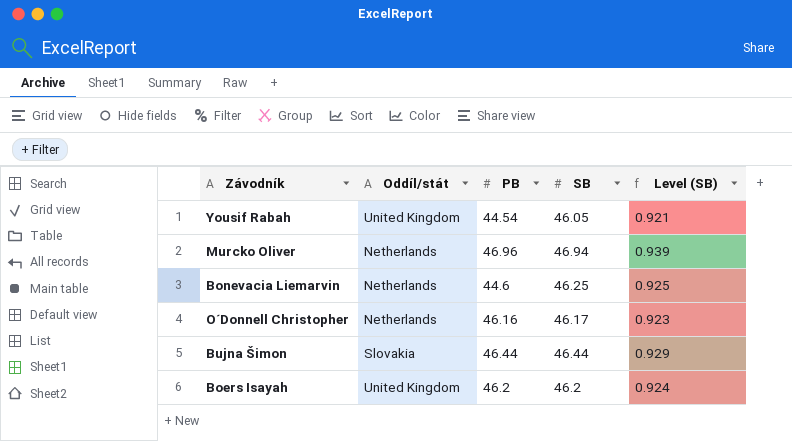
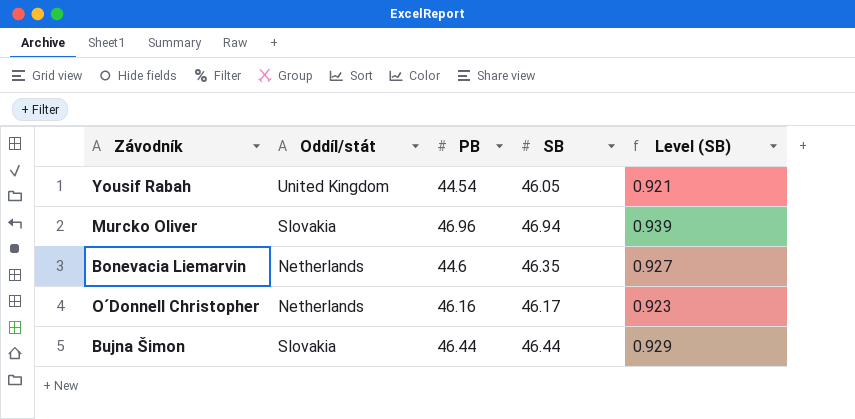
row Boers Isayah: United Kingdom | 46.2 | 46.2 | 0.924 -> none
Murcko Oliver | Oddíl/stát: Netherlands -> Slovakia
Bonevacia Liemarvin | SB: 46.25 -> 46.35
Bonevacia Liemarvin | Level (SB): 0.925 -> 0.927

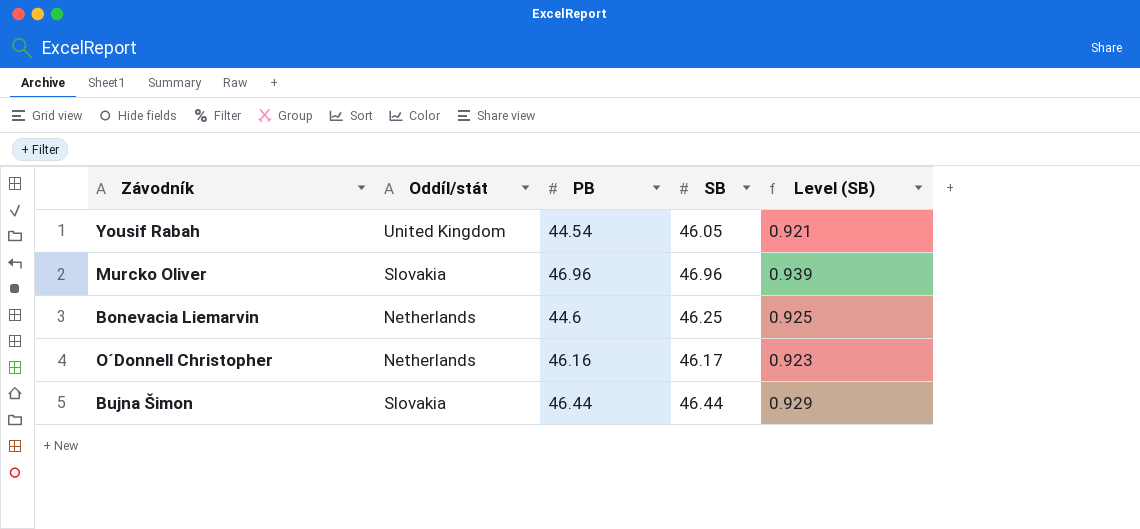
Murcko Oliver | SB: 46.94 -> 46.96
Bonevacia Liemarvin | SB: 46.35 -> 46.25
Bonevacia Liemarvin | Level (SB): 0.927 -> 0.925

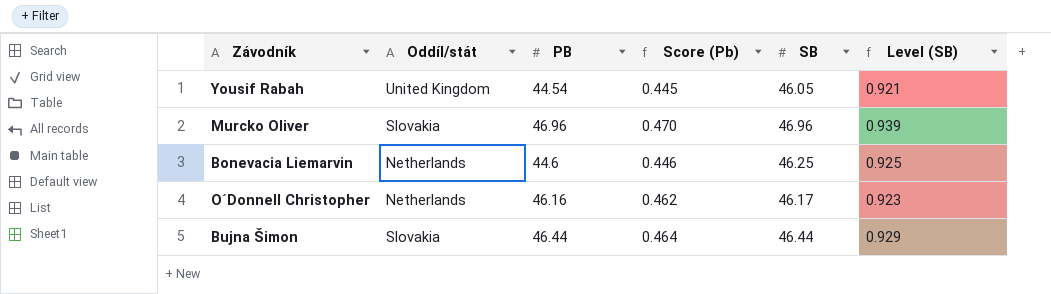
column Score (Pb) | formula: none -> [PB] * 0.01

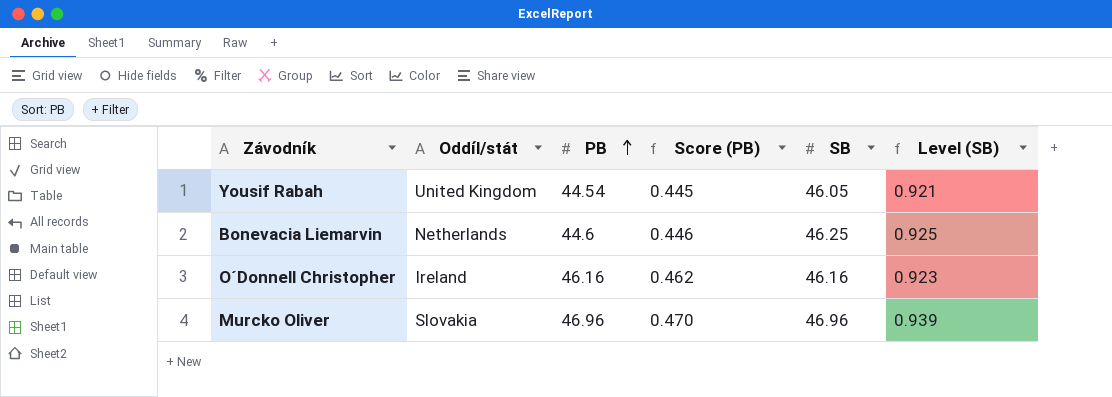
row order: none -> PB ascending
column name: Score (Pb) -> Score (PB)
row Bujna Šimon: Slovakia | 46.44 | 0.464 | 46.44 | 0.929 -> none
O´Donnell Christopher | Oddíl/stát: Netherlands -> Ireland
O´Donnell Christopher | SB: 46.17 -> 46.16

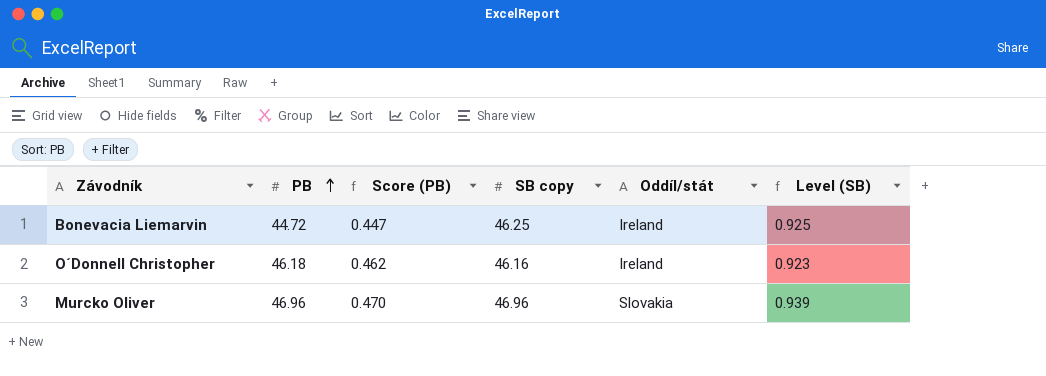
column name: SB -> SB copy
column Oddíl/stát | position: 2 -> 5
row Yousif Rabah: United Kingdom | 44.54 | 0.445 | 46.05 | 0.921 -> none
Bonevacia Liemarvin | PB: 44.6 -> 44.72
Bonevacia Liemarvin | Score (PB): 0.446 -> 0.447
Bonevacia Liemarvin | Oddíl/stát: Netherlands -> Ireland
O´Donnell Christopher | PB: 46.16 -> 46.18

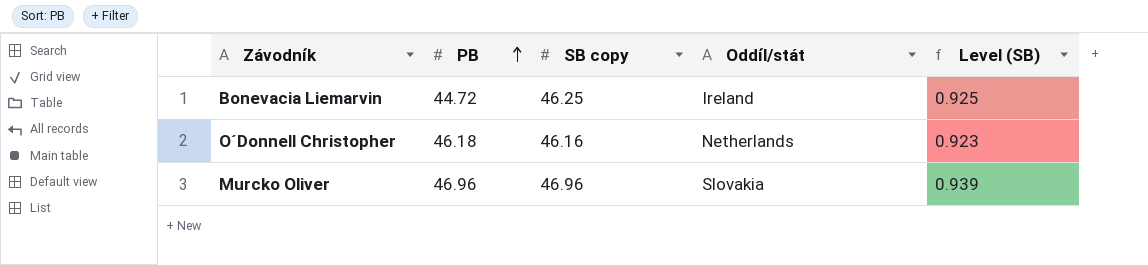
column Score (PB) | formula: [PB] * 0.01 -> none
O´Donnell Christopher | Oddíl/stát: Ireland -> Netherlands

